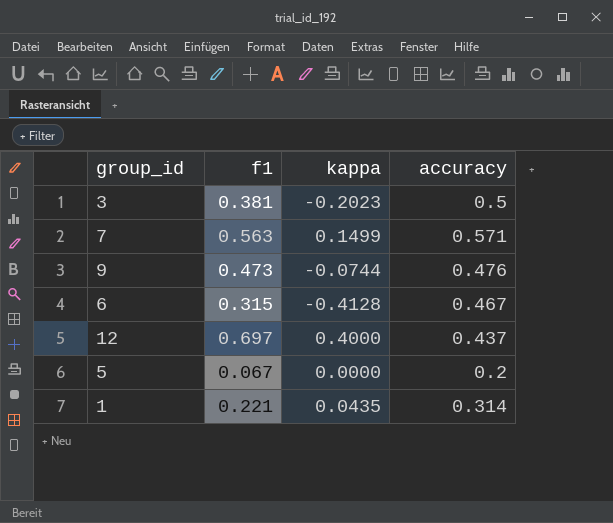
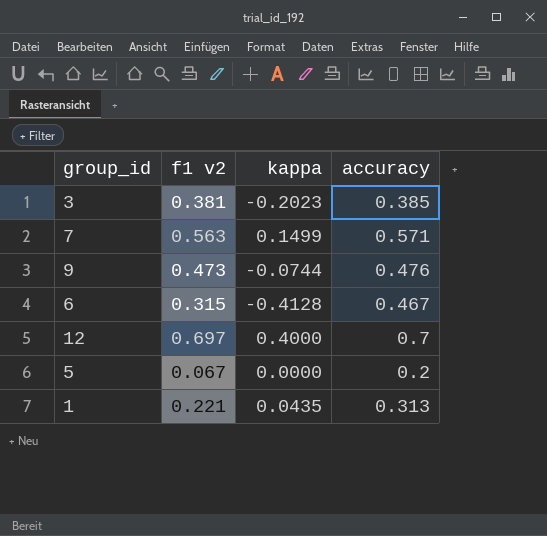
column name: f1 -> f1 v2
3 | accuracy: 0.5 -> 0.385
12 | accuracy: 0.437 -> 0.7
1 | accuracy: 0.314 -> 0.313

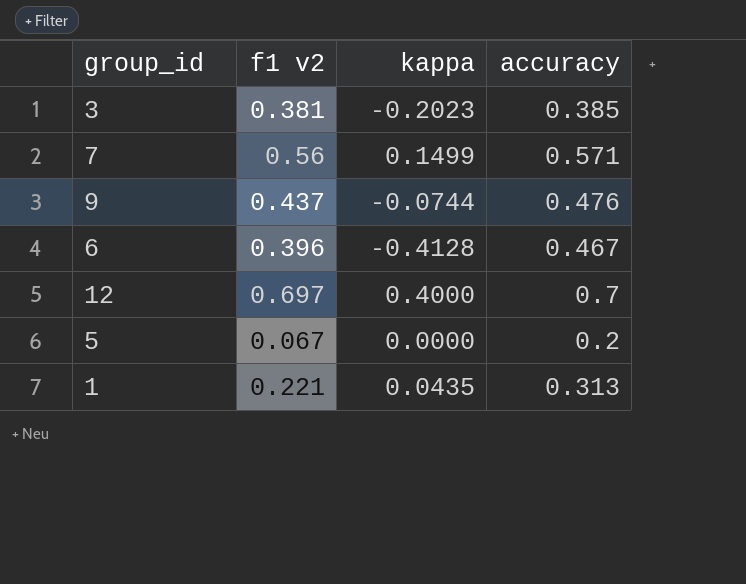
7 | f1 v2: 0.563 -> 0.56
9 | f1 v2: 0.473 -> 0.437
6 | f1 v2: 0.315 -> 0.396

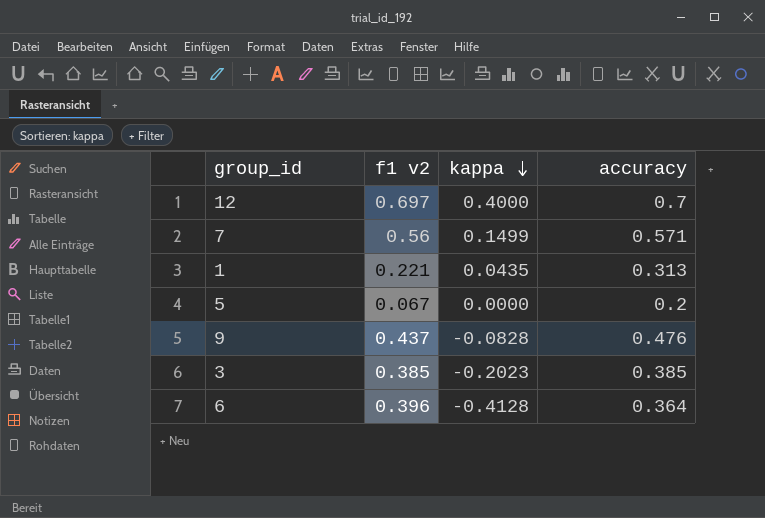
row order: none -> kappa descending
9 | kappa: -0.0744 -> -0.0828
3 | f1 v2: 0.381 -> 0.385
6 | accuracy: 0.467 -> 0.364

